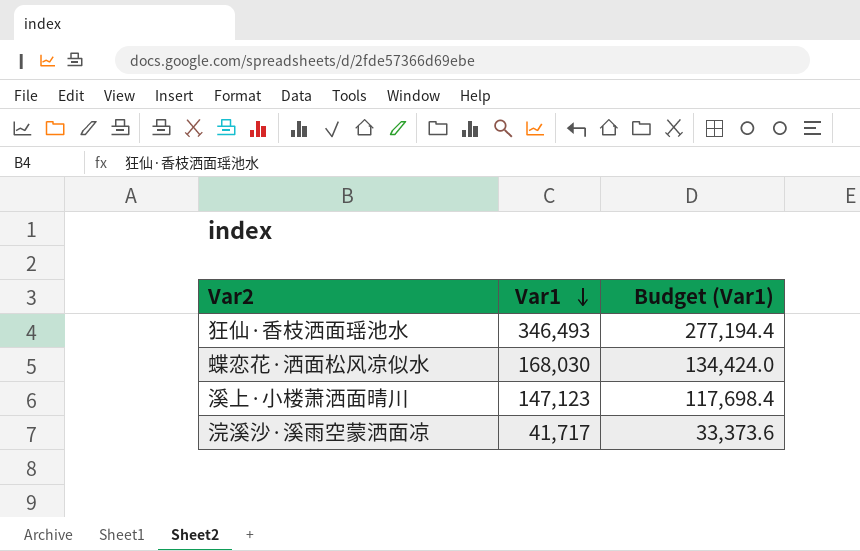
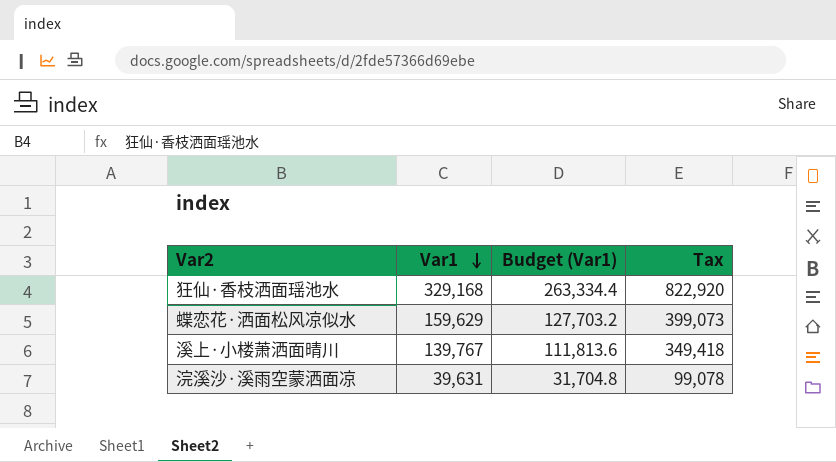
column Tax | formula: none -> [Var1] * 2.5
狂仙·香枝洒面瑶池水 | Var1: 346,493 -> 329,168
狂仙·香枝洒面瑶池水 | Budget (Var1): 277,194.4 -> 263,334.4
蝶恋花·洒面松风凉似水 | Var1: 168,030 -> 159,629
蝶恋花·洒面松风凉似水 | Budget (Var1): 134,424.0 -> 127,703.2
溪上·小楼萧洒面晴川 | Var1: 147,123 -> 139,767
溪上·小楼萧洒面晴川 | Budget (Var1): 117,698.4 -> 111,813.6
浣溪沙·溪雨空蒙洒面凉 | Var1: 41,717 -> 39,631
浣溪沙·溪雨空蒙洒面凉 | Budget (Var1): 33,373.6 -> 31,704.8

